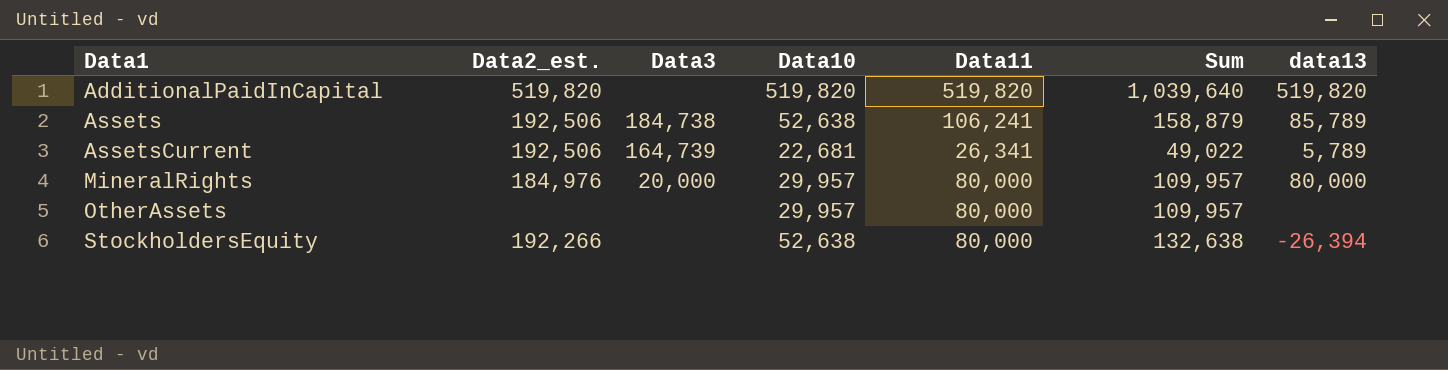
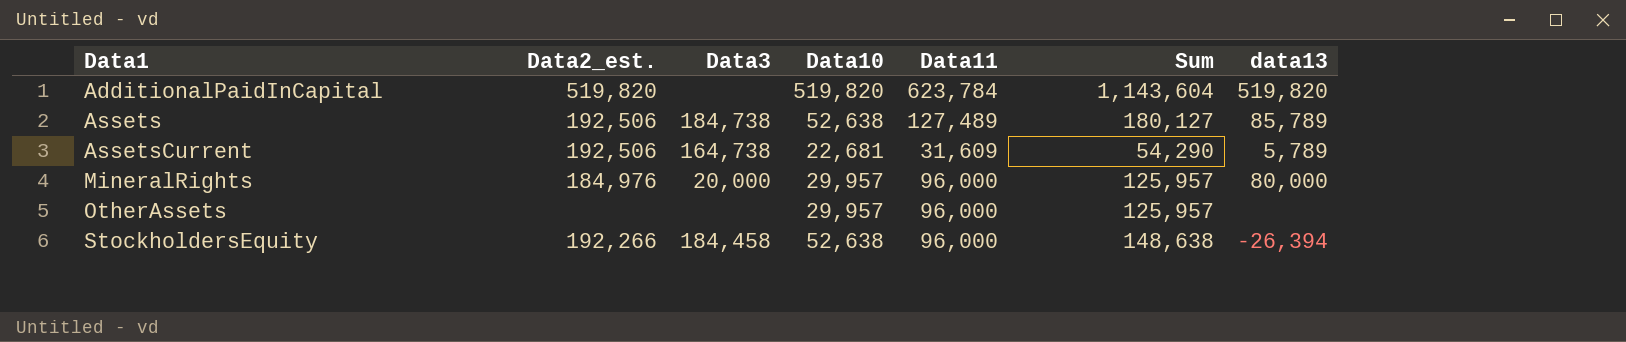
AdditionalPaidInCapital | Data11: 519,820 -> 623,784
AdditionalPaidInCapital | Sum: 1,039,640 -> 1,143,604
Assets | Data11: 106,241 -> 127,489
Assets | Sum: 158,879 -> 180,127
AssetsCurrent | Data3: 164,739 -> 164,738
AssetsCurrent | Data11: 26,341 -> 31,609
AssetsCurrent | Sum: 49,022 -> 54,290
MineralRights | Data11: 80,000 -> 96,000
MineralRights | Sum: 109,957 -> 125,957
OtherAssets | Data11: 80,000 -> 96,000
OtherAssets | Sum: 109,957 -> 125,957
StockholdersEquity | Data3: none -> 184,458
StockholdersEquity | Data11: 80,000 -> 96,000
StockholdersEquity | Sum: 132,638 -> 148,638

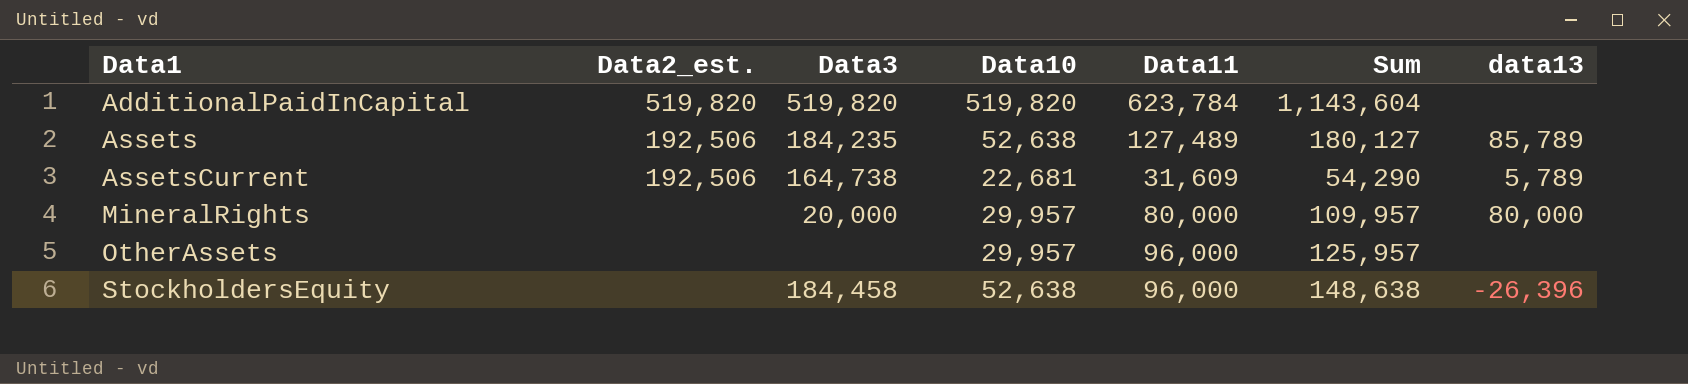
AdditionalPaidInCapital | Data3: none -> 519,820
AdditionalPaidInCapital | data13: 519,820 -> none
Assets | Data3: 184,738 -> 184,235
MineralRights | Data2_est.: 184,976 -> none
MineralRights | Data11: 96,000 -> 80,000
MineralRights | Sum: 125,957 -> 109,957
StockholdersEquity | Data2_est.: 192,266 -> none
StockholdersEquity | data13: -26,394 -> -26,396

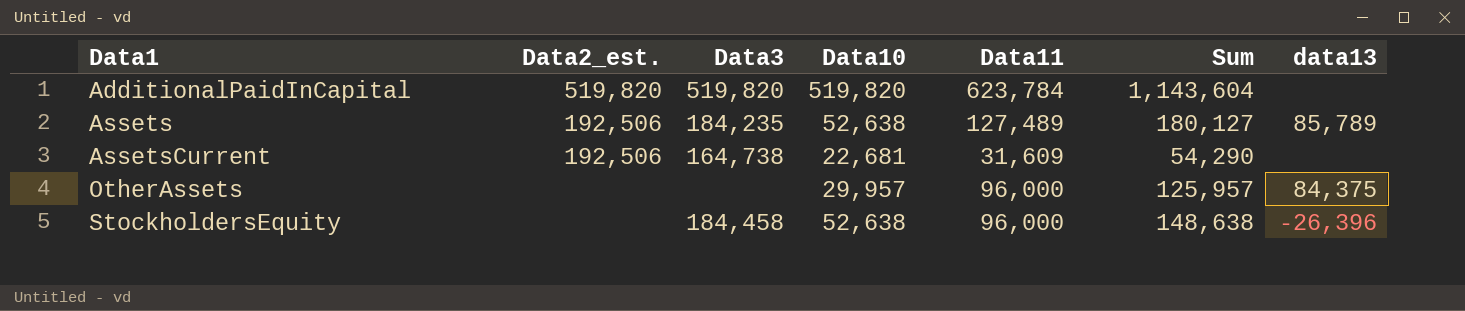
row MineralRights: none | 20,000 | 29,957 | 80,000 | 109,957 | 80,000 -> none
AssetsCurrent | data13: 5,789 -> none
OtherAssets | data13: none -> 84,375

